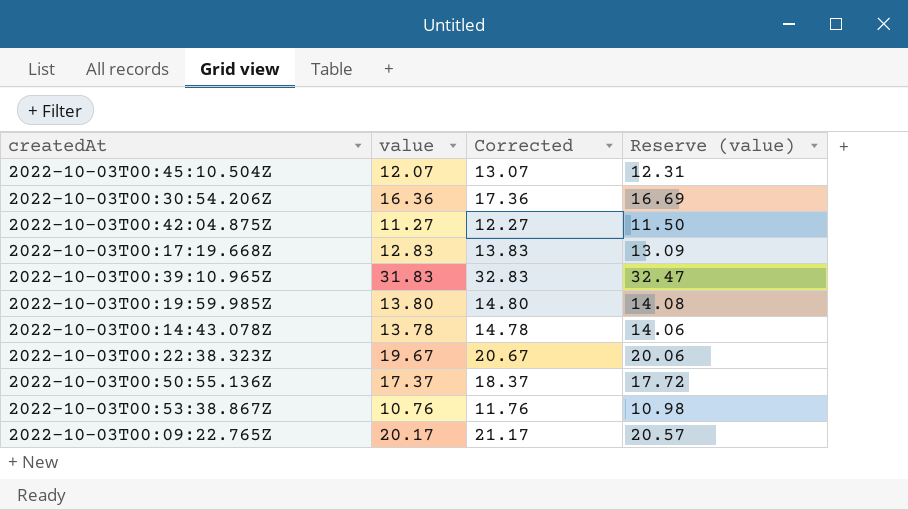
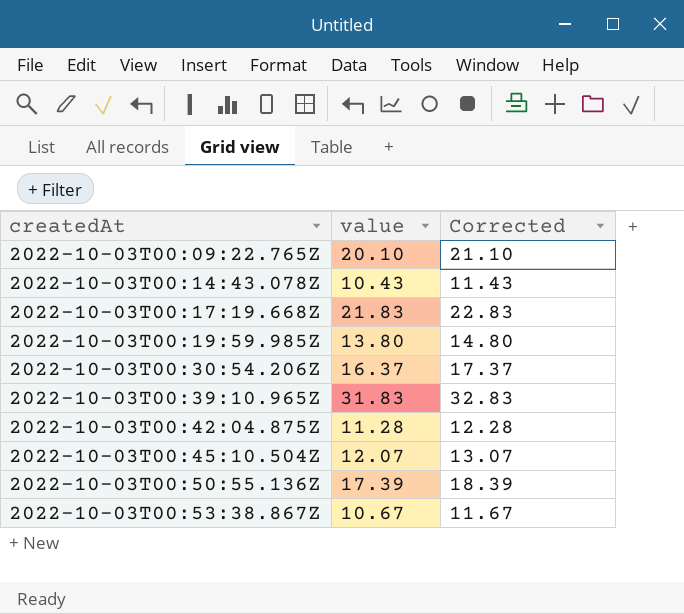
row order: none -> createdAt ascending
column Reserve (value) | formula: [value] * 1.02 -> none
row 2022-10-03T00:22:38.323Z: 19.67 | 20.67 | 20.06 -> none
2022-10-03T00:09:22.765Z | value: 20.17 -> 20.10
2022-10-03T00:09:22.765Z | Corrected: 21.17 -> 21.10
2022-10-03T00:14:43.078Z | value: 13.78 -> 10.43
2022-10-03T00:14:43.078Z | Corrected: 14.78 -> 11.43
2022-10-03T00:17:19.668Z | value: 12.83 -> 21.83
2022-10-03T00:17:19.668Z | Corrected: 13.83 -> 22.83
2022-10-03T00:30:54.206Z | value: 16.36 -> 16.37
2022-10-03T00:30:54.206Z | Corrected: 17.36 -> 17.37
2022-10-03T00:42:04.875Z | value: 11.27 -> 11.28
2022-10-03T00:42:04.875Z | Corrected: 12.27 -> 12.28
2022-10-03T00:50:55.136Z | value: 17.37 -> 17.39
2022-10-03T00:50:55.136Z | Corrected: 18.37 -> 18.39
2022-10-03T00:53:38.867Z | value: 10.76 -> 10.67
2022-10-03T00:53:38.867Z | Corrected: 11.76 -> 11.67

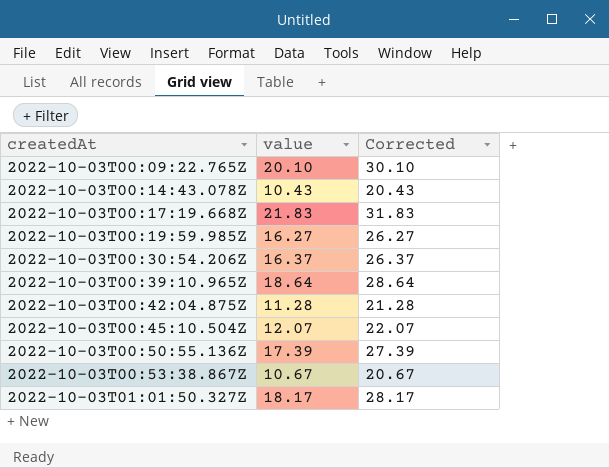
column Corrected | formula: [value] + 1 -> [value] + 10
2022-10-03T00:19:59.985Z | value: 13.80 -> 16.27
2022-10-03T00:39:10.965Z | value: 31.83 -> 18.64
row 2022-10-03T01:01:50.327Z: none -> 18.17 | 28.17

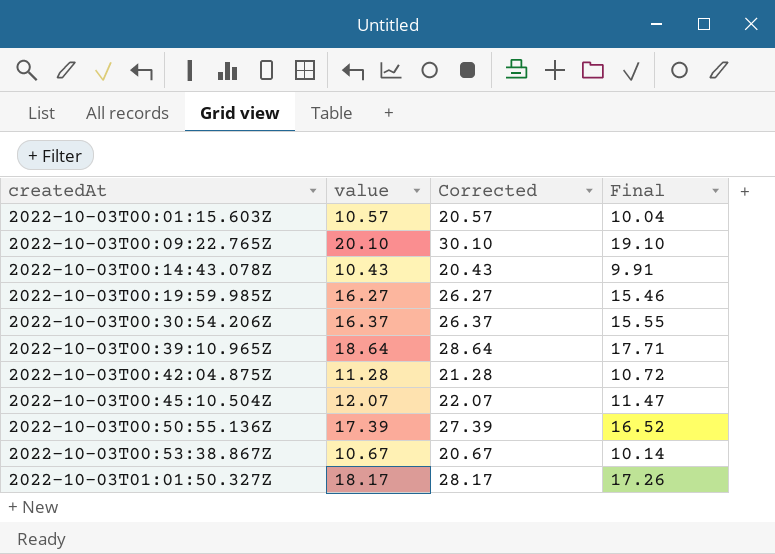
column Final | formula: none -> [value] * 0.95
row 2022-10-03T00:17:19.668Z: 21.83 | 31.83 -> none
row 2022-10-03T00:01:15.603Z: none -> 10.57 | 20.57 | 10.04

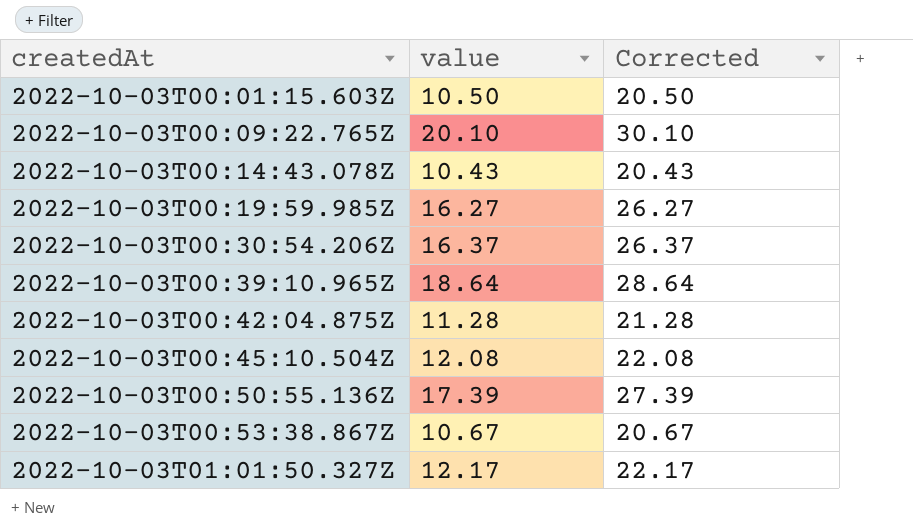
column Final | formula: [value] * 0.95 -> none
2022-10-03T00:01:15.603Z | value: 10.57 -> 10.50
2022-10-03T00:01:15.603Z | Corrected: 20.57 -> 20.50
2022-10-03T00:45:10.504Z | value: 12.07 -> 12.08
2022-10-03T00:45:10.504Z | Corrected: 22.07 -> 22.08
2022-10-03T01:01:50.327Z | value: 18.17 -> 12.17
2022-10-03T01:01:50.327Z | Corrected: 28.17 -> 22.17

